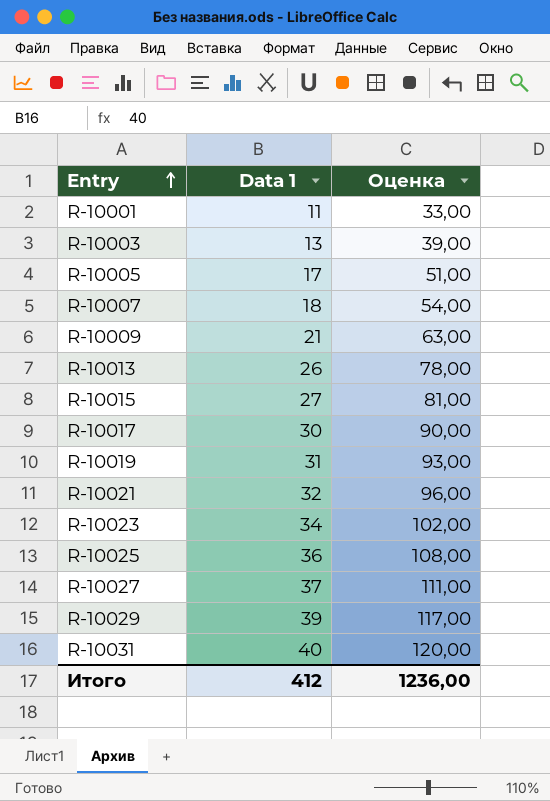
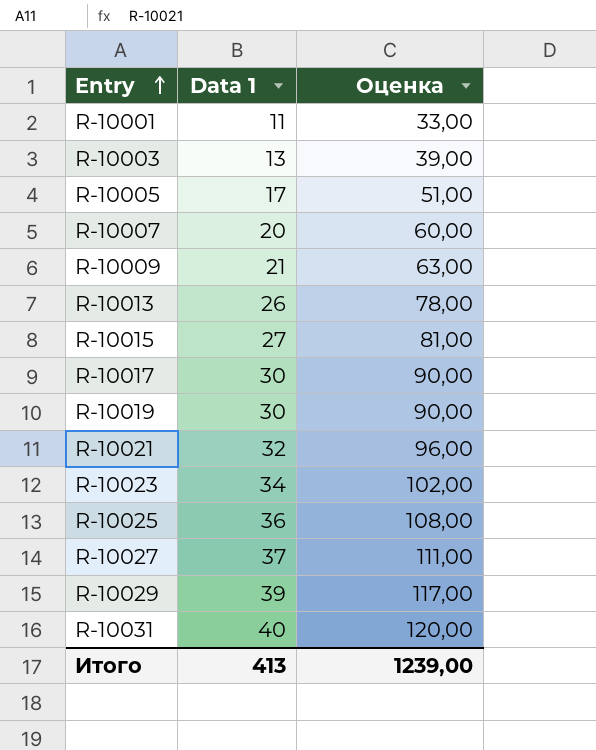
R-10007 | Data 1: 18 -> 20
R-10007 | Оценка: 54,00 -> 60,00
R-10019 | Data 1: 31 -> 30
R-10019 | Оценка: 93,00 -> 90,00
Итого | Data 1: 412 -> 413
Итого | Оценка: 1236,00 -> 1239,00

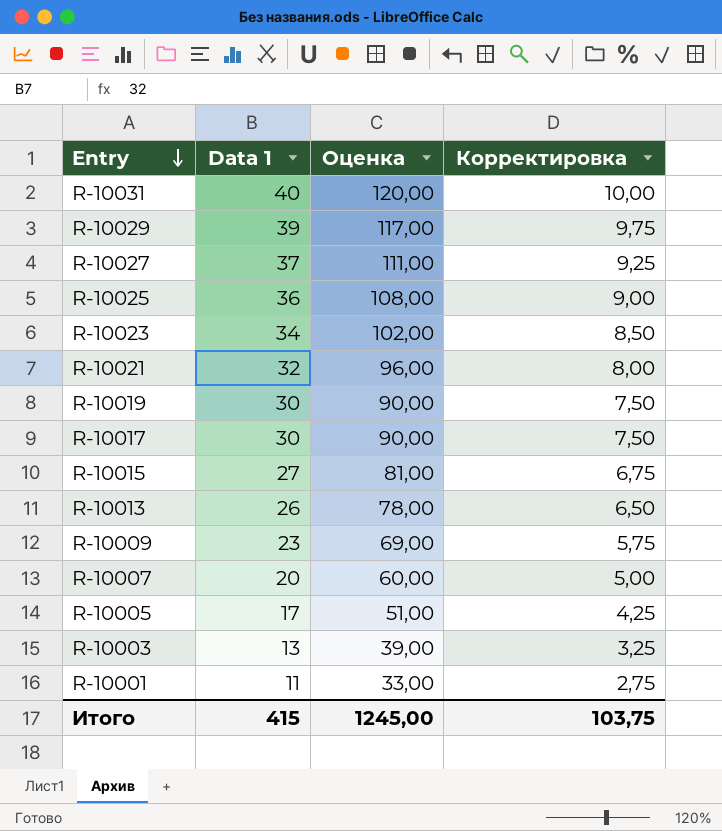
row order: Entry ascending -> Entry descending
column Корректировка | formula: none -> [Data 1] * 0,25
R-10009 | Data 1: 21 -> 23
R-10009 | Оценка: 63,00 -> 69,00
Итого | Data 1: 413 -> 415
Итого | Оценка: 1239,00 -> 1245,00

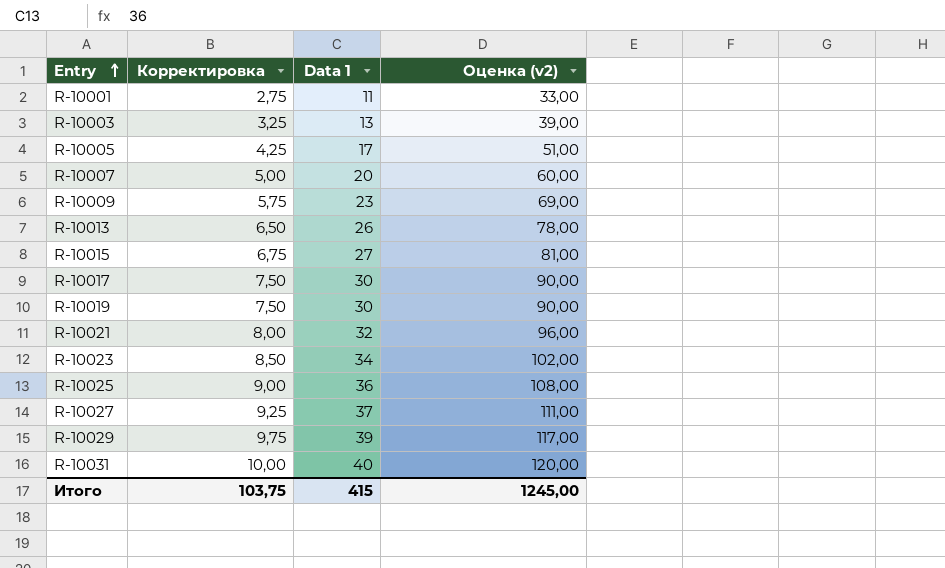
row order: Entry descending -> Entry ascending
column Корректировка | position: 4 -> 2
column name: Оценка -> Оценка (v2)

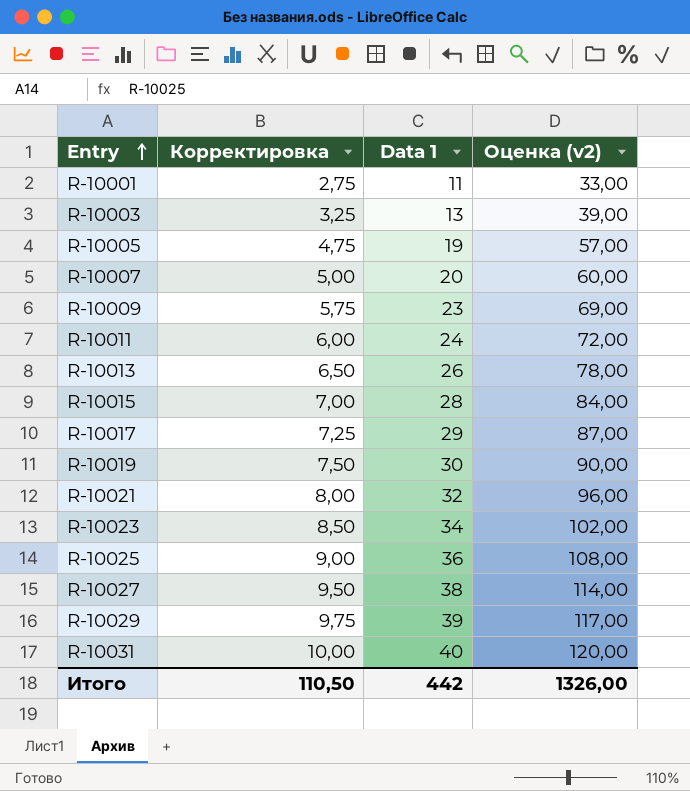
R-10005 | Корректировка: 4,25 -> 4,75
R-10005 | Data 1: 17 -> 19
R-10005 | Оценка (v2): 51,00 -> 57,00
row R-10011: none -> 6,00 | 24 | 72,00
R-10015 | Корректировка: 6,75 -> 7,00
R-10015 | Data 1: 27 -> 28
R-10015 | Оценка (v2): 81,00 -> 84,00
R-10017 | Корректировка: 7,50 -> 7,25
R-10017 | Data 1: 30 -> 29
R-10017 | Оценка (v2): 90,00 -> 87,00
R-10027 | Корректировка: 9,25 -> 9,50
R-10027 | Data 1: 37 -> 38
R-10027 | Оценка (v2): 111,00 -> 114,00
Итого | Корректировка: 103,75 -> 110,50
Итого | Data 1: 415 -> 442
Итого | Оценка (v2): 1245,00 -> 1326,00

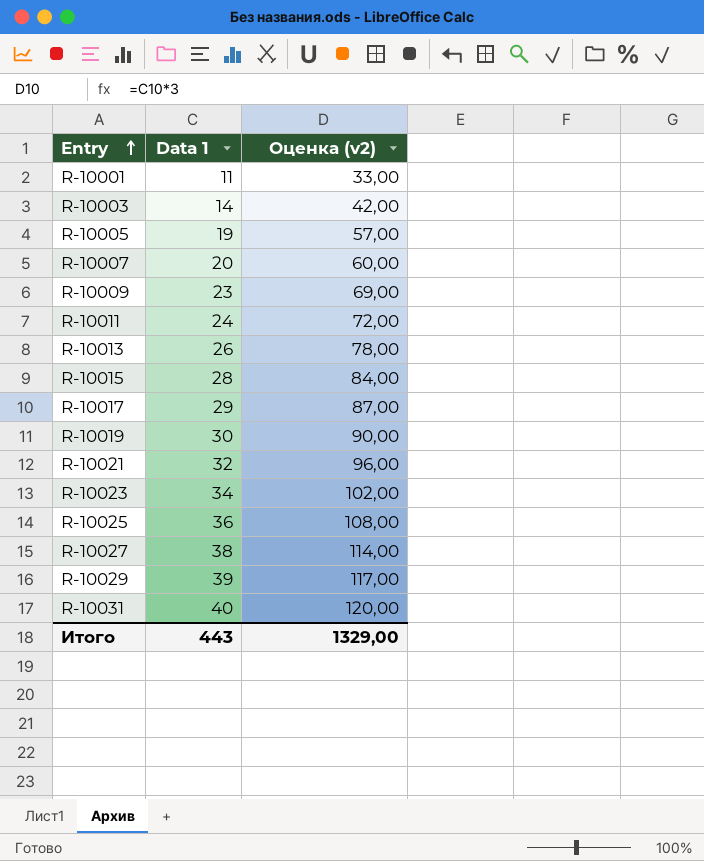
column Корректировка | formula: [Data 1] * 0,25 -> none
R-10003 | Data 1: 13 -> 14
R-10003 | Оценка (v2): 39,00 -> 42,00
Итого | Data 1: 442 -> 443
Итого | Оценка (v2): 1326,00 -> 1329,00

